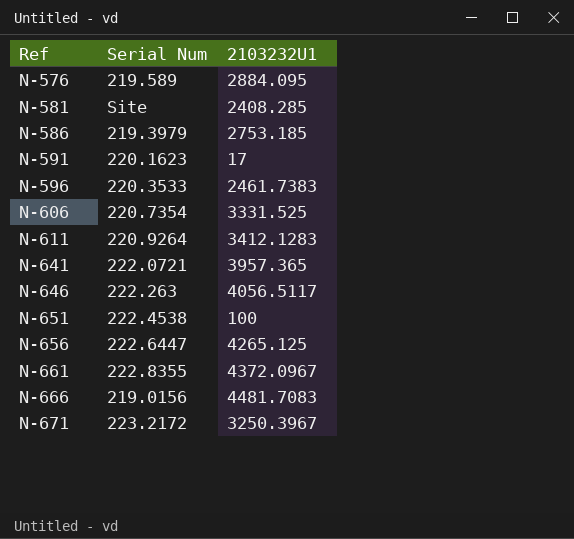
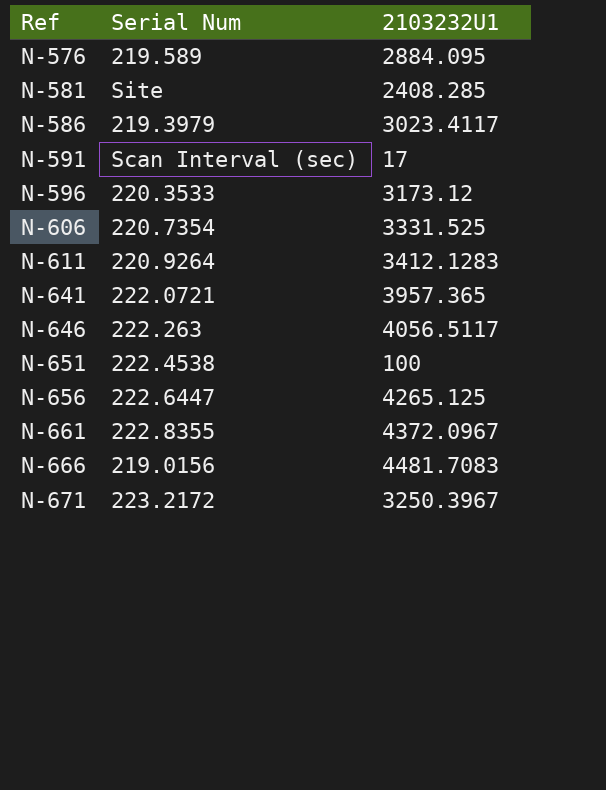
N-586 | 2103232U1: 2753.185 -> 3023.4117
N-591 | Serial Num: 220.1623 -> Scan Interval (sec)
N-596 | 2103232U1: 2461.7383 -> 3173.12

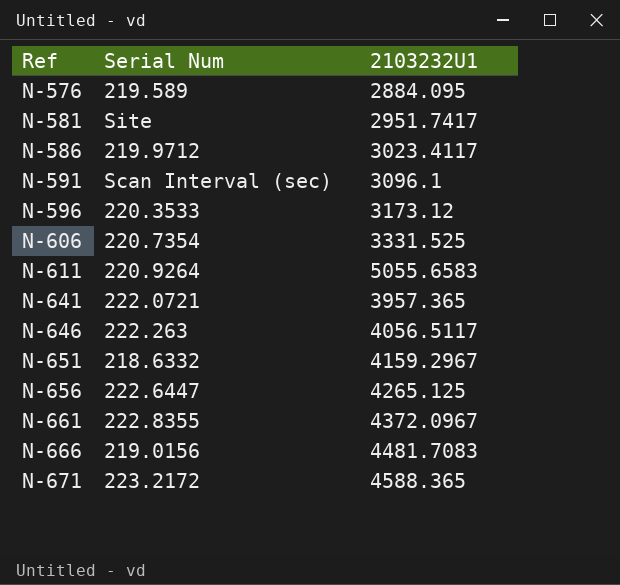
N-581 | 2103232U1: 2408.285 -> 2951.7417
N-586 | Serial Num: 219.3979 -> 219.9712
N-591 | 2103232U1: 17 -> 3096.1
N-611 | 2103232U1: 3412.1283 -> 5055.6583
N-651 | Serial Num: 222.4538 -> 218.6332
N-651 | 2103232U1: 100 -> 4159.2967
N-671 | 2103232U1: 3250.3967 -> 4588.365

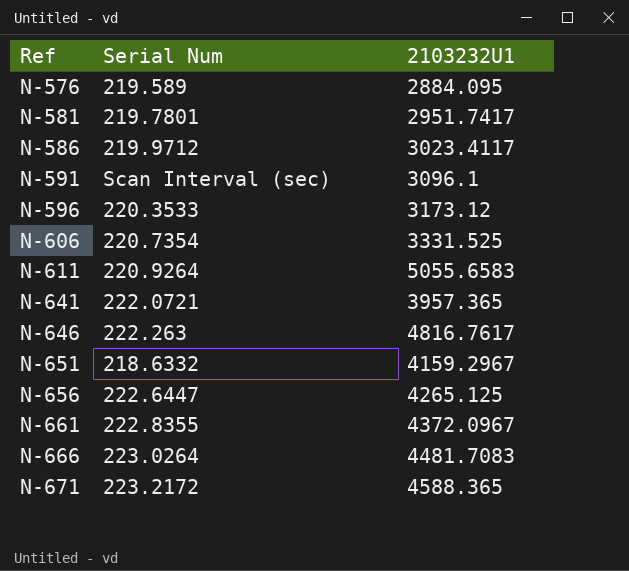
N-581 | Serial Num: Site -> 219.7801
N-646 | 2103232U1: 4056.5117 -> 4816.7617
N-666 | Serial Num: 219.0156 -> 223.0264

